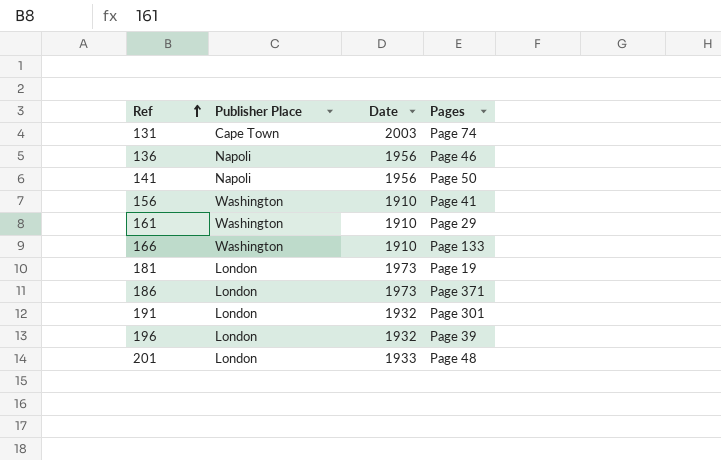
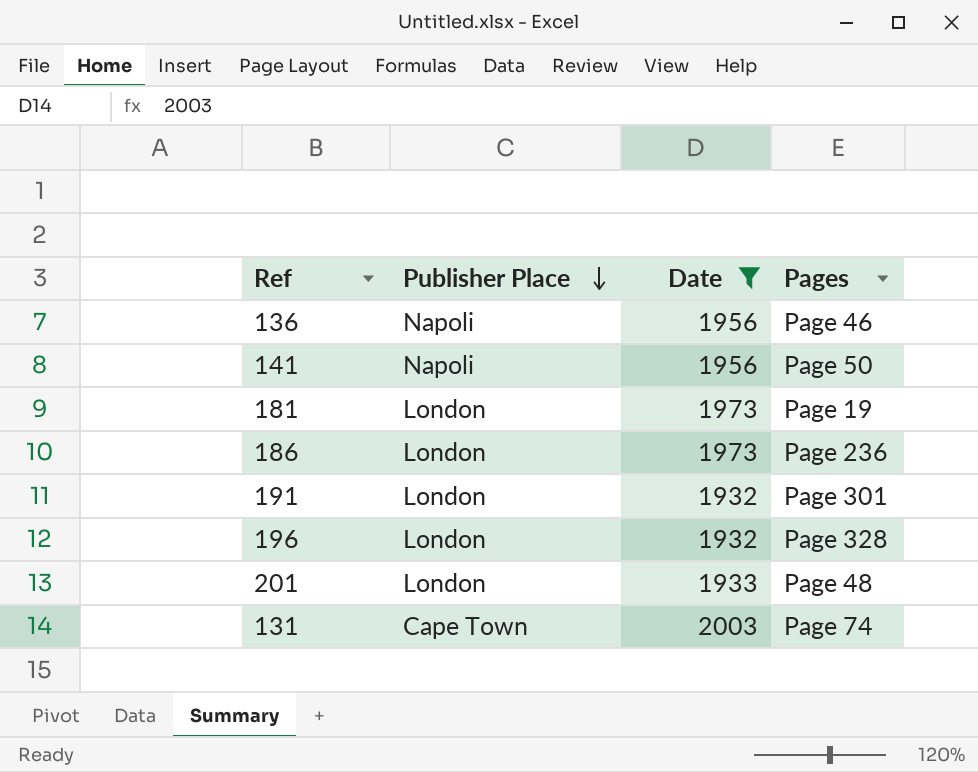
filter: none -> Date != 1910
row order: Ref ascending -> Publisher Place descending
186 | Pages: Page 371 -> Page 236
196 | Pages: Page 39 -> Page 328

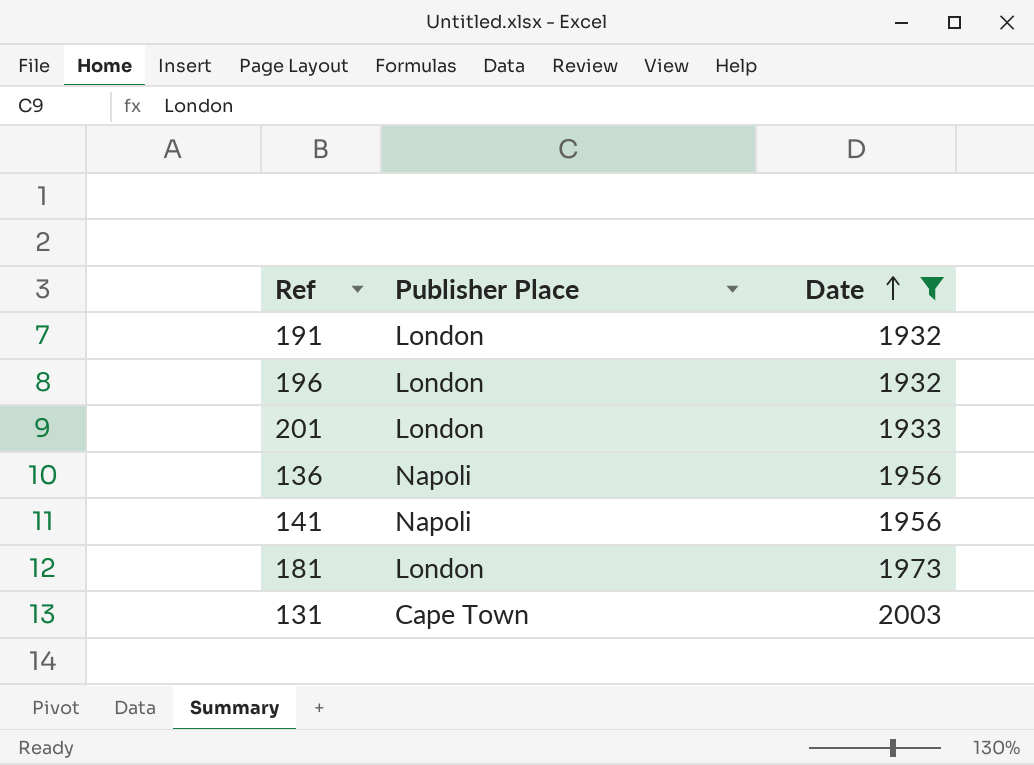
row order: Publisher Place descending -> Date ascending
column Pages | position: 4 -> none
row 186: London | 1973 | Page 236 -> none

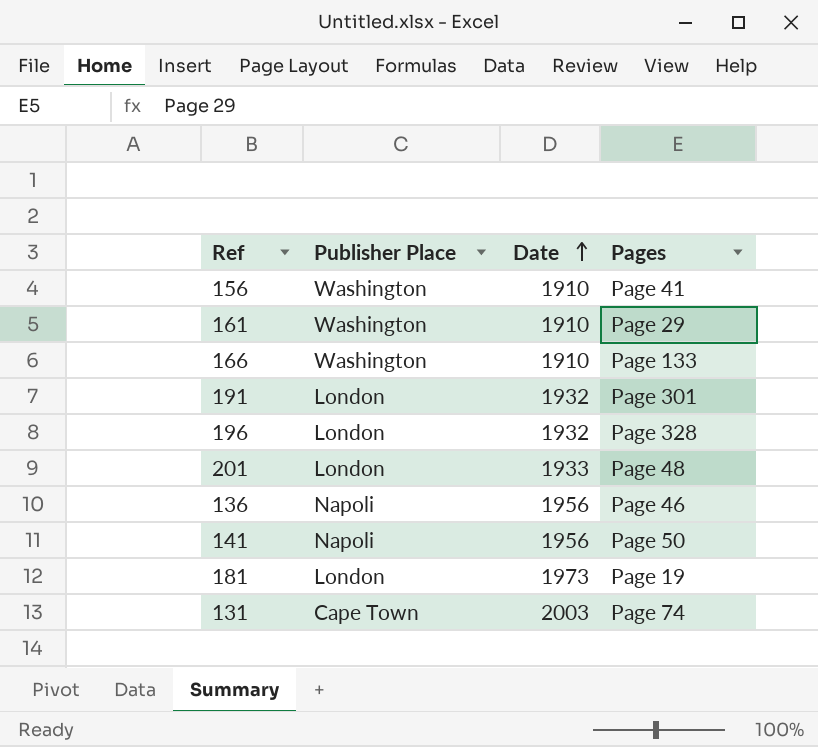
filter: Date != 1910 -> none
column Pages | position: none -> 4

